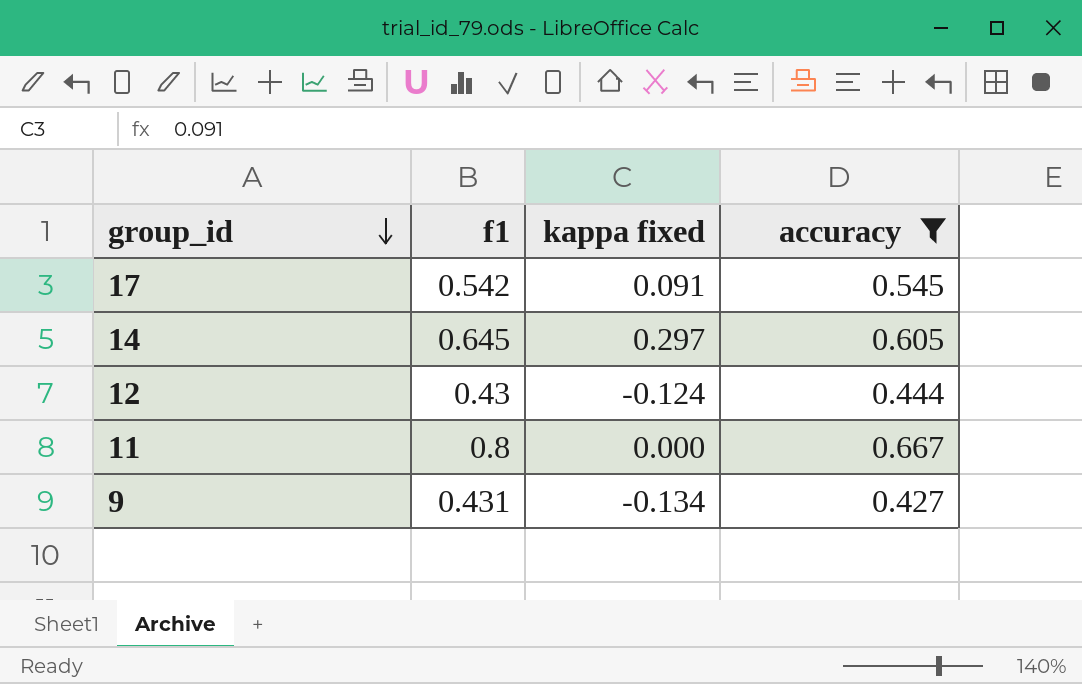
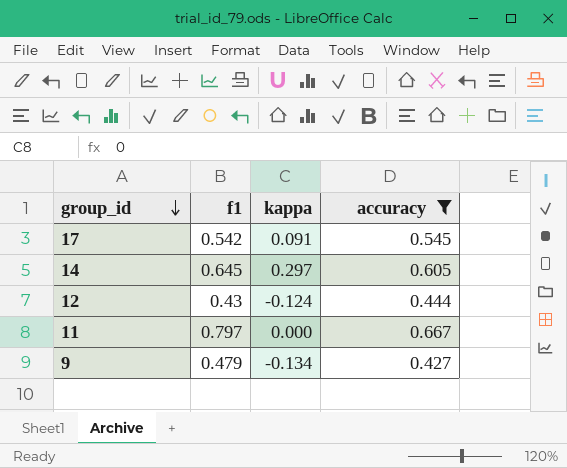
column name: kappa fixed -> kappa
11 | f1: 0.8 -> 0.797
9 | f1: 0.431 -> 0.479

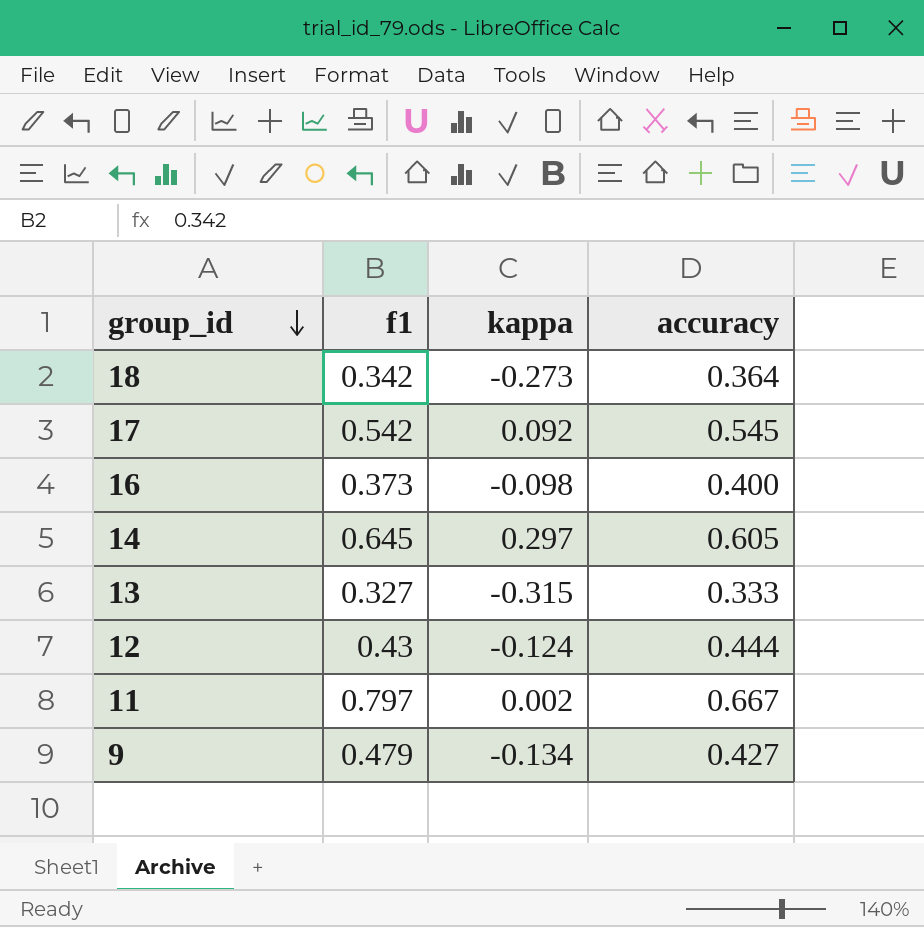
filter: accuracy >= 0.427 -> none
17 | kappa: 0.091 -> 0.092
11 | kappa: 0.000 -> 0.002

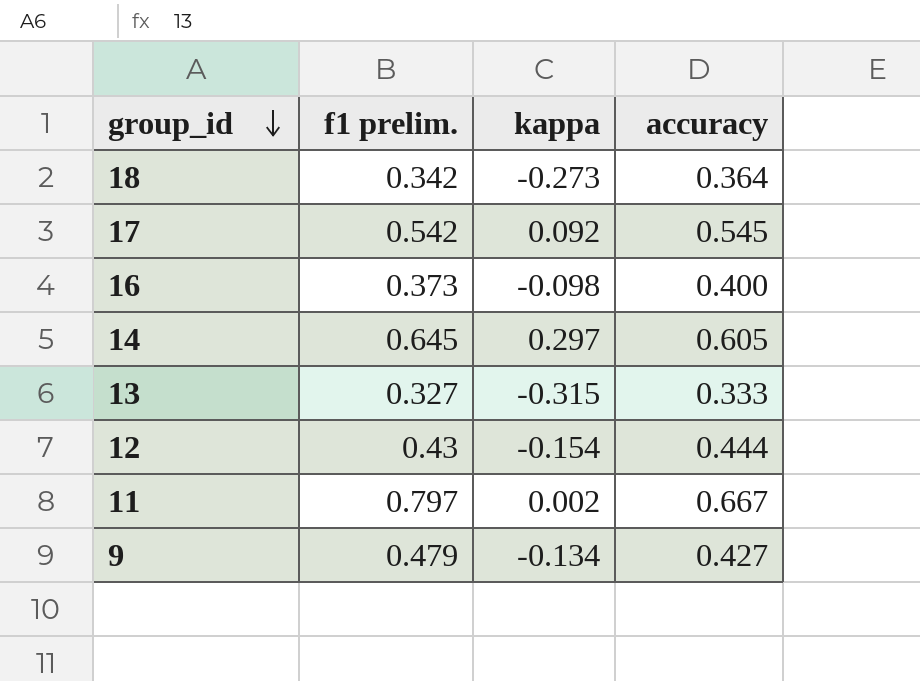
column name: f1 -> f1 prelim.
12 | kappa: -0.124 -> -0.154

